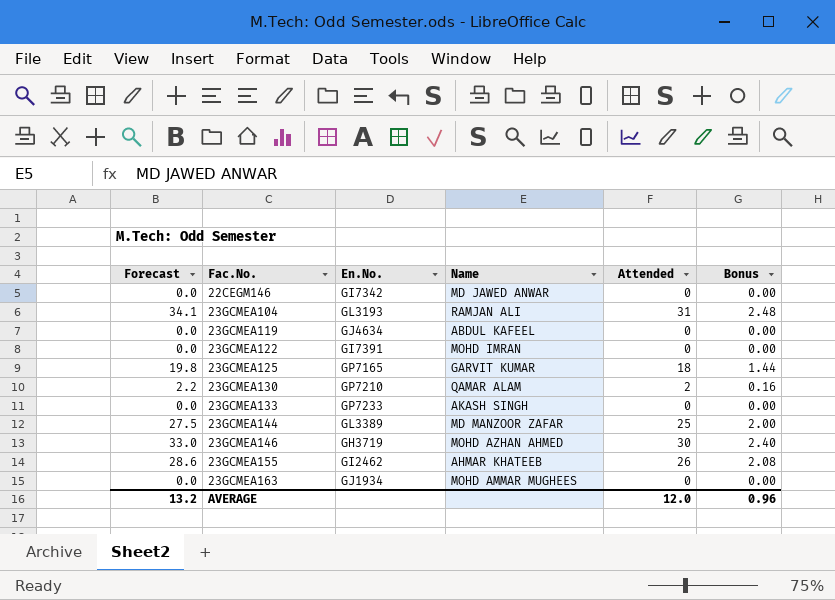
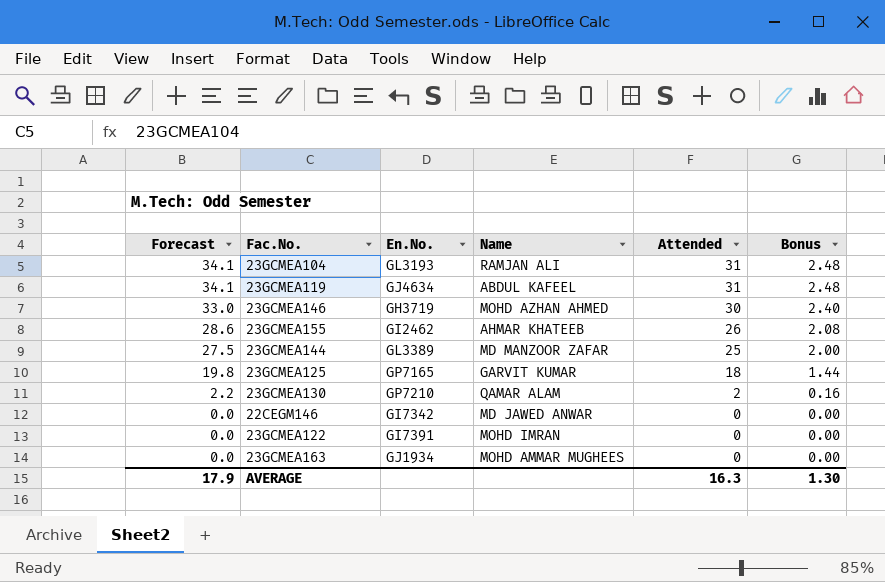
row order: Fac.No. ascending -> Forecast descending
row 23GCMEA133: 0.0 | GP7233 | AKASH SINGH | 0 | 0.00 -> none
23GCMEA119 | Forecast: 0.0 -> 34.1
23GCMEA119 | Attended: 0 -> 31
23GCMEA119 | Bonus: 0.00 -> 2.48
AVERAGE | Forecast: 13.2 -> 17.9
AVERAGE | Attended: 12.0 -> 16.3
AVERAGE | Bonus: 0.96 -> 1.30

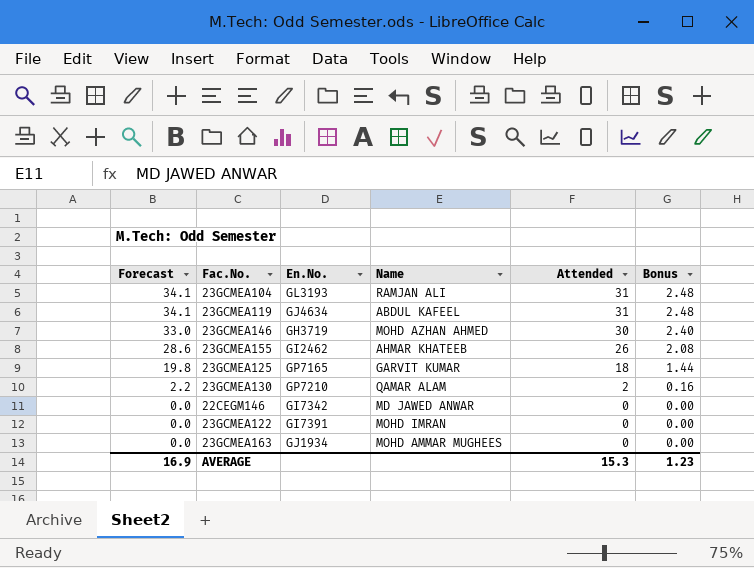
row 23GCMEA144: 27.5 | GL3389 | MD MANZOOR ZAFAR | 25 | 2.00 -> none
AVERAGE | Forecast: 17.9 -> 16.9
AVERAGE | Attended: 16.3 -> 15.3
AVERAGE | Bonus: 1.30 -> 1.23

